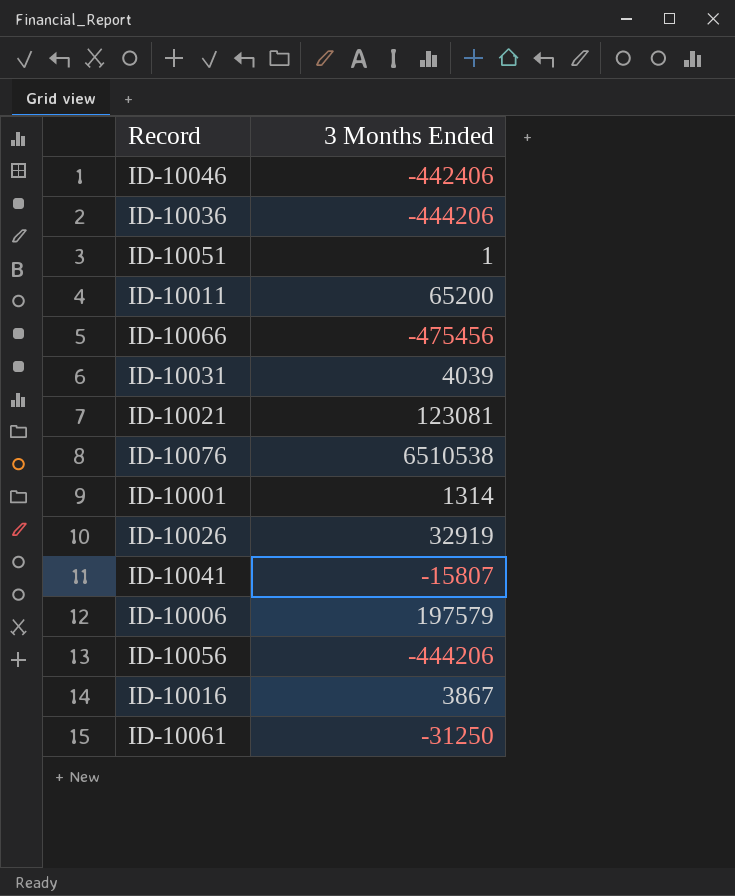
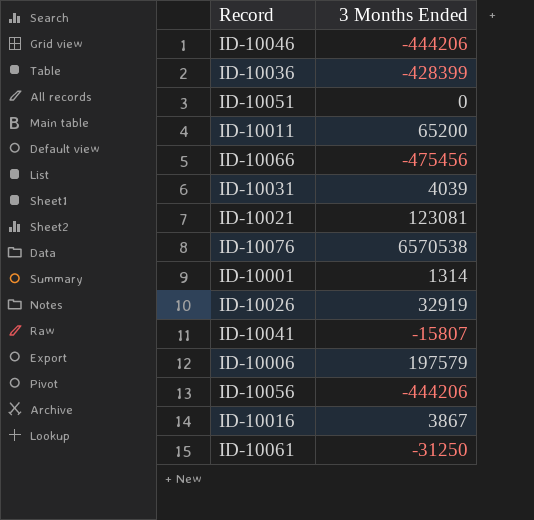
ID-10046 | 3 Months Ended: -442406 -> -444206
ID-10036 | 3 Months Ended: -444206 -> -428399
ID-10051 | 3 Months Ended: 1 -> 0
ID-10076 | 3 Months Ended: 6510538 -> 6570538

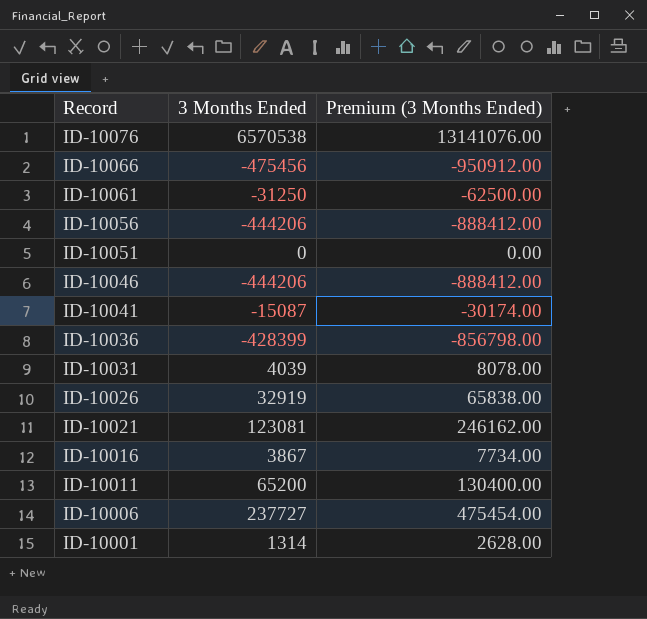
row order: none -> Record descending
column Premium (3 Months Ended) | formula: none -> [3 Months Ended] * 2
ID-10041 | 3 Months Ended: -15807 -> -15087
ID-10006 | 3 Months Ended: 197579 -> 237727

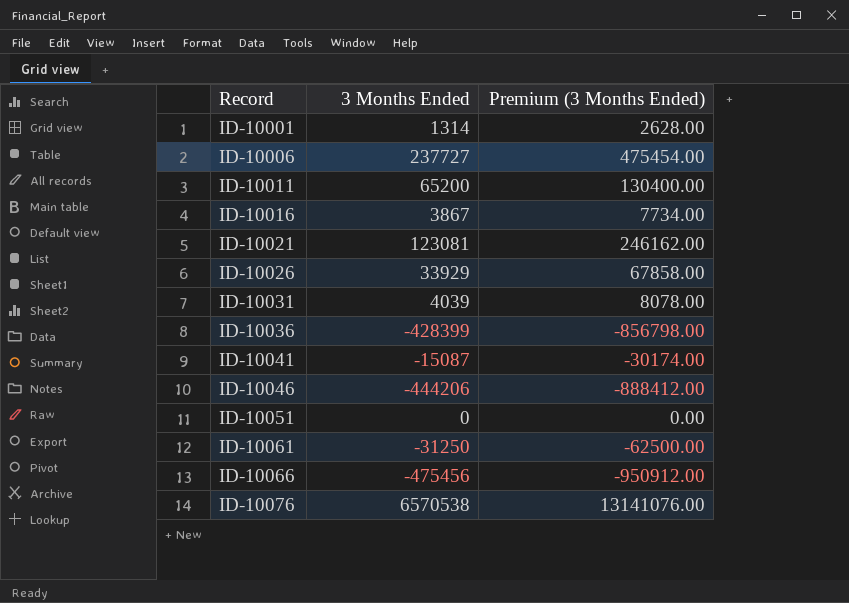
row order: Record descending -> Record ascending
row ID-10056: -444206 | -888412.00 -> none
ID-10026 | 3 Months Ended: 32919 -> 33929
ID-10026 | Premium (3 Months Ended): 65838.00 -> 67858.00

